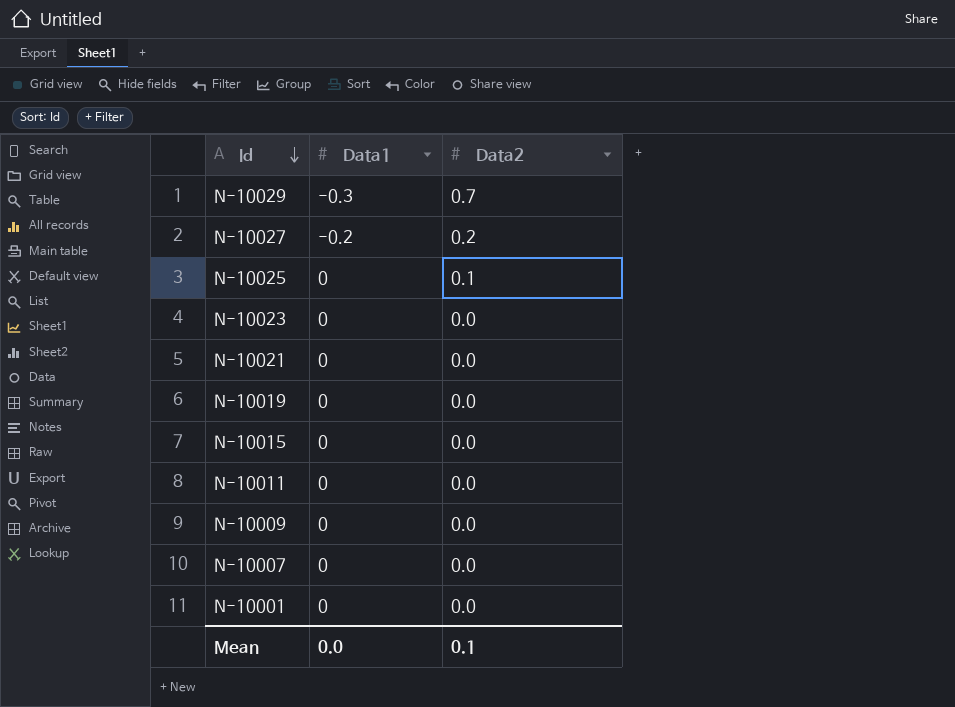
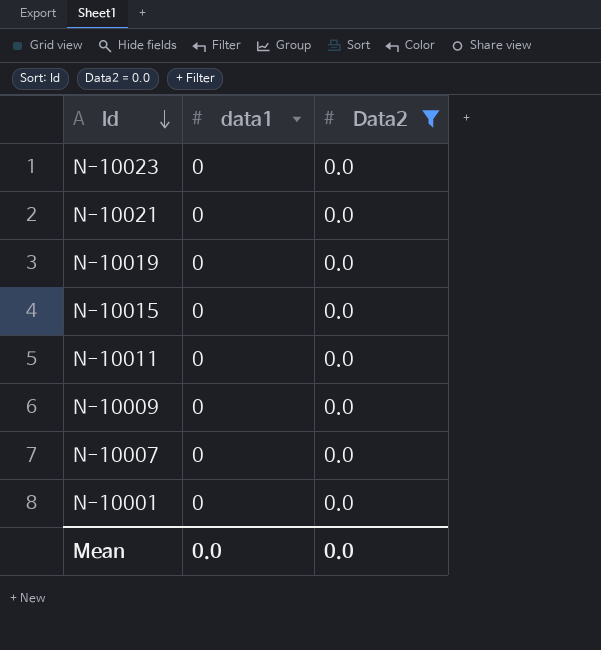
filter: none -> Data2 = 0.0
column name: Data1 -> data1
Mean | Data2: 0.1 -> 0.0

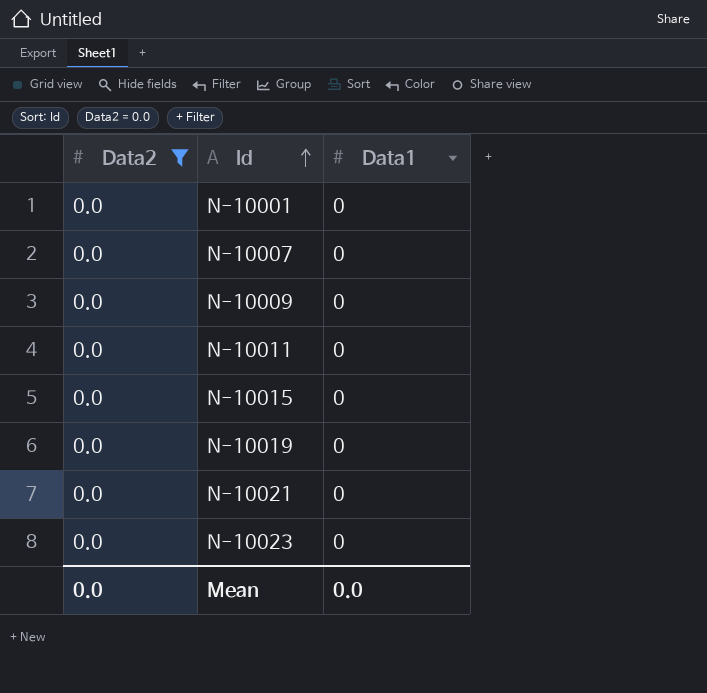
row order: Id descending -> Id ascending
column Data2 | position: 3 -> 1
column name: data1 -> Data1

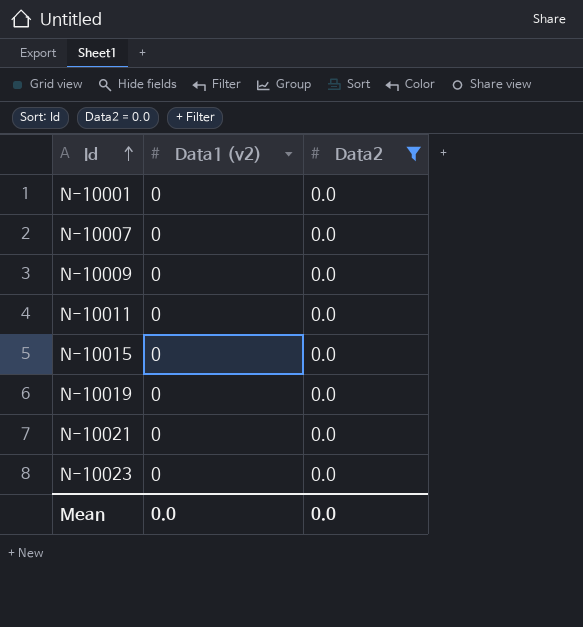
column name: Data1 -> Data1 (v2)
column Data2 | position: 1 -> 3

